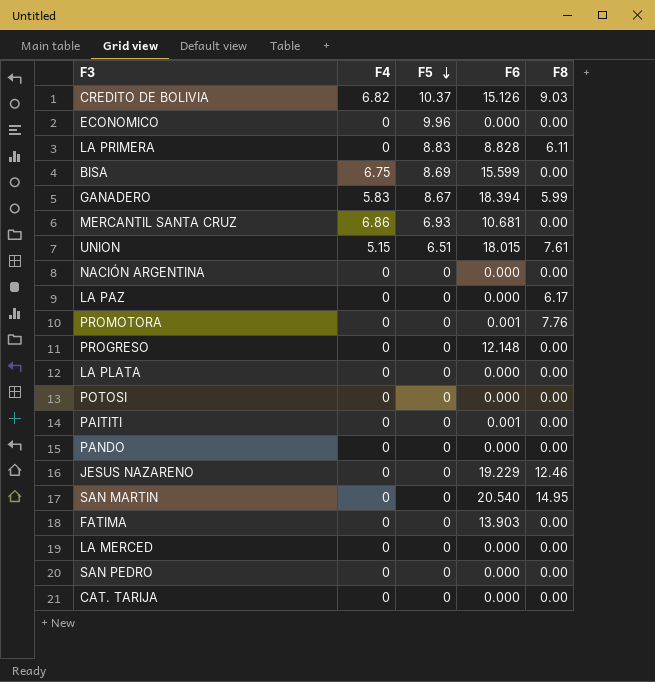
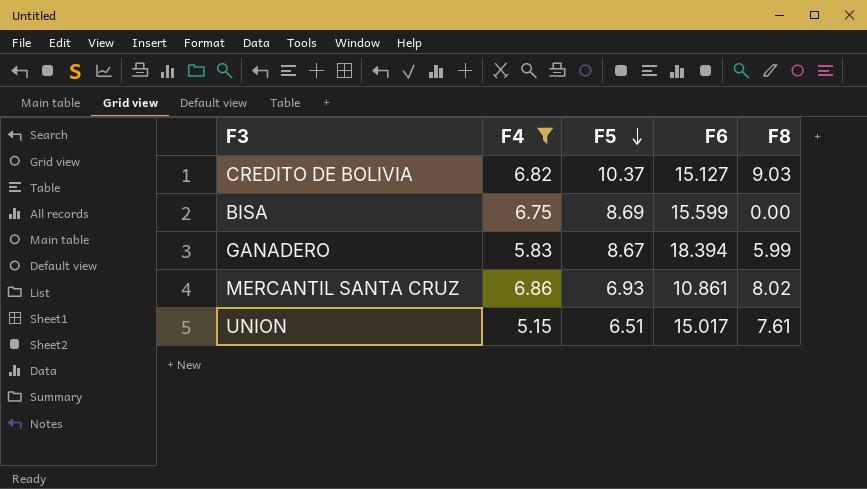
filter: none -> F4 != 0
CREDITO DE BOLIVIA | F6: 15.126 -> 15.127
MERCANTIL SANTA CRUZ | F6: 10.681 -> 10.861
MERCANTIL SANTA CRUZ | F8: 0.00 -> 8.02
UNION | F6: 18.015 -> 15.017

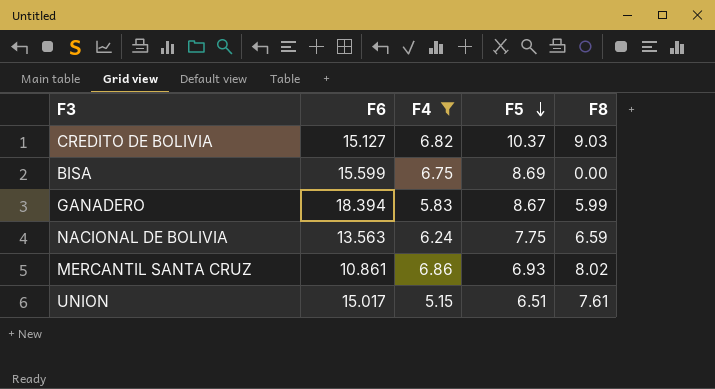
column F6 | position: 4 -> 2
row NACIONAL DE BOLIVIA: none -> 13.563 | 6.24 | 7.75 | 6.59

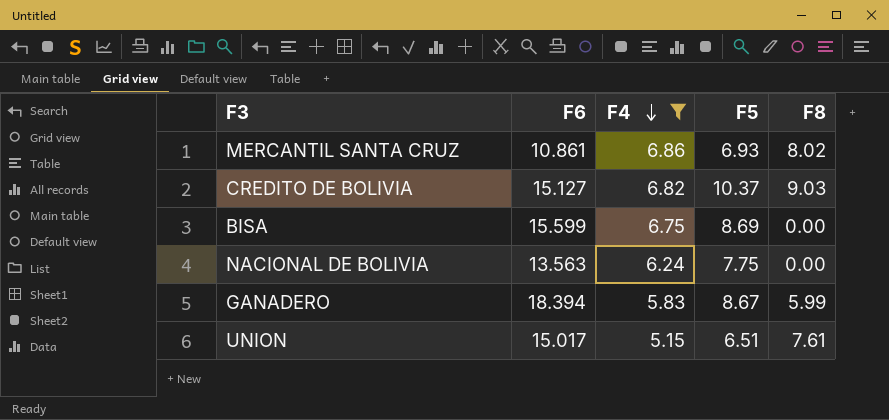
row order: F5 descending -> F4 descending
NACIONAL DE BOLIVIA | F8: 6.59 -> 0.00

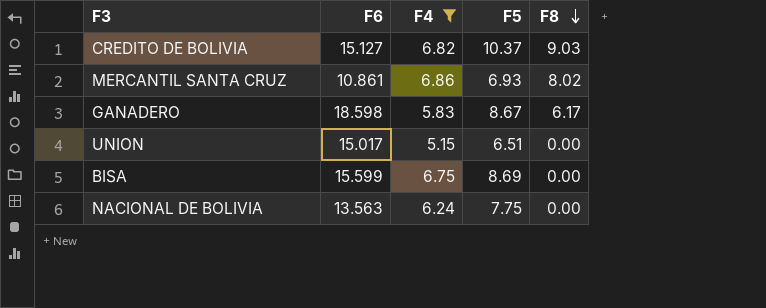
row order: F4 descending -> F8 descending
GANADERO | F6: 18.394 -> 18.598
GANADERO | F8: 5.99 -> 6.17
UNION | F8: 7.61 -> 0.00

